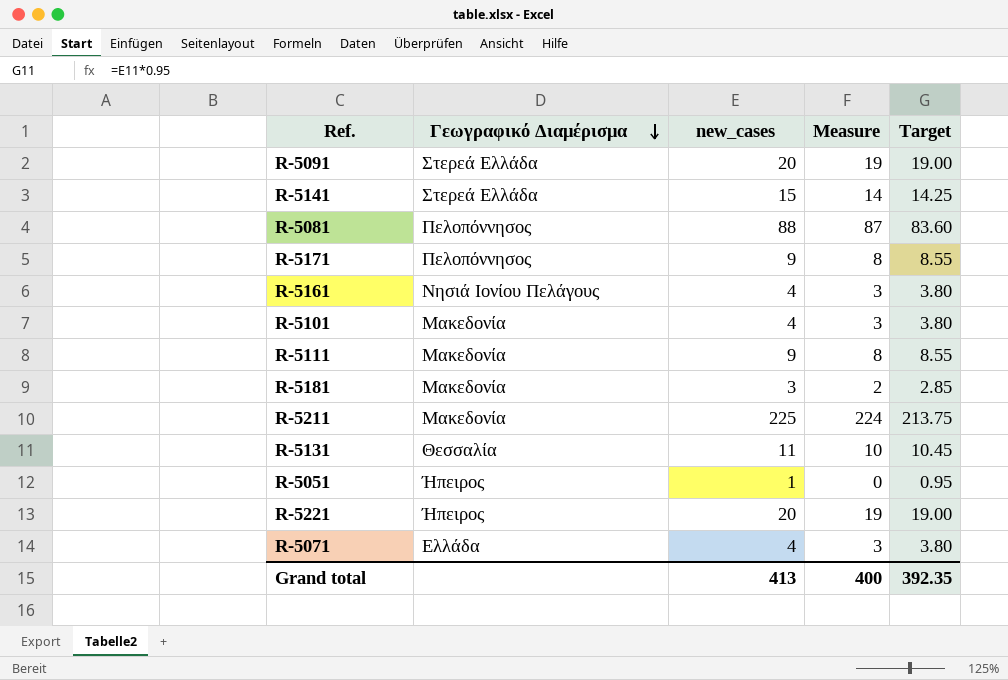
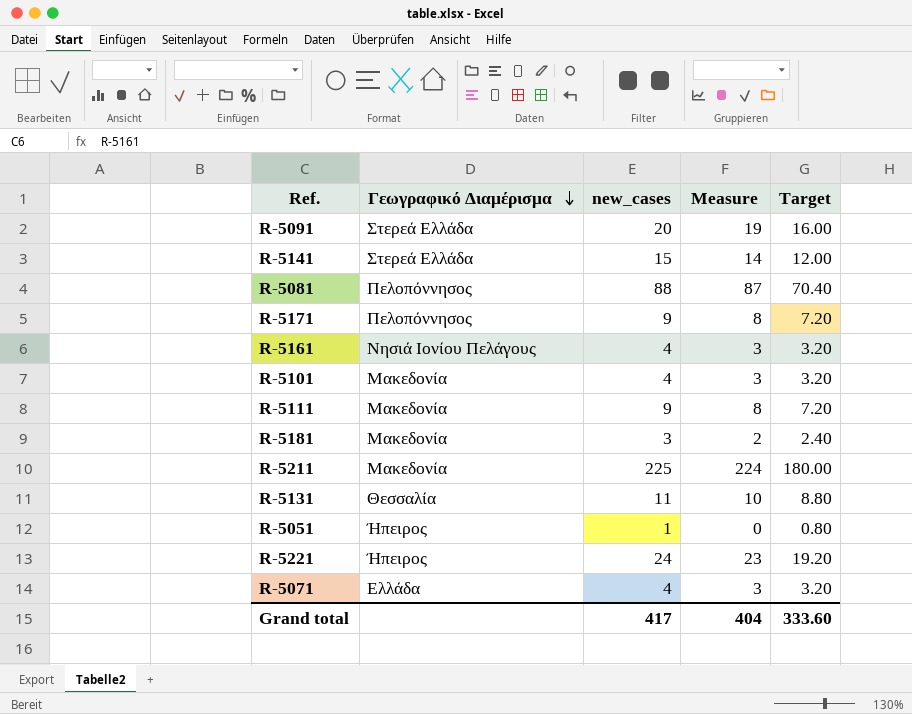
column Target | formula: [new_cases] * 0.95 -> [new_cases] * 0.8
R-5221 | new_cases: 20 -> 24
R-5221 | Measure: 19 -> 23
Grand total | new_cases: 413 -> 417
Grand total | Measure: 400 -> 404
Grand total | Target: 392.35 -> 333.60

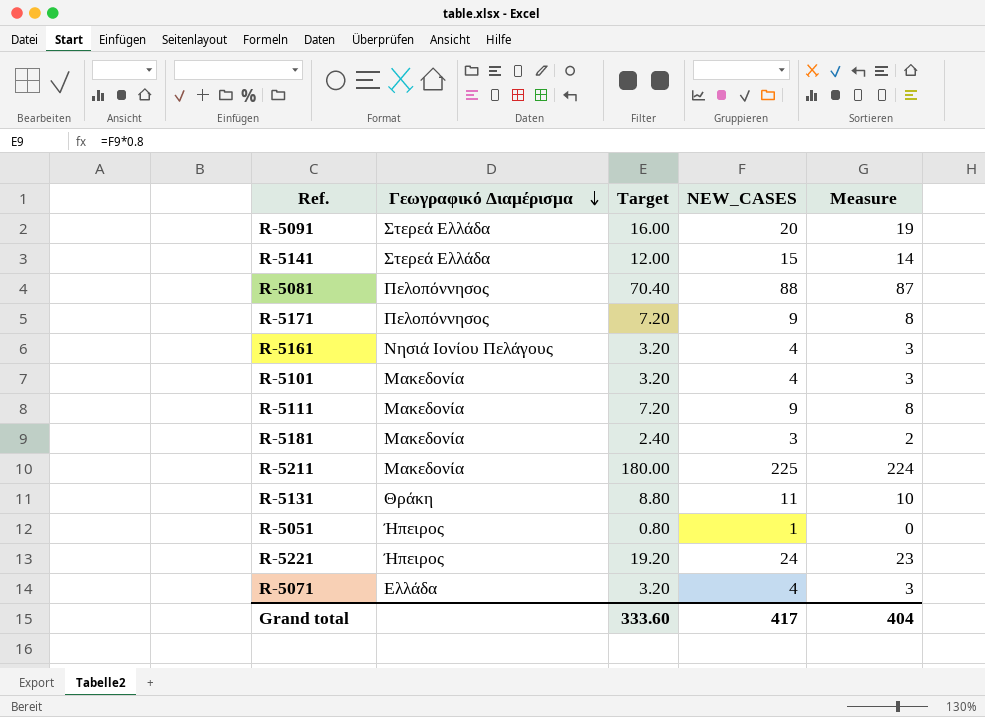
column Target | position: 5 -> 3
column name: new_cases -> NEW_CASES
R-5131 | Γεωγραφικό Διαμέρισμα: Θεσσαλία -> Θράκη

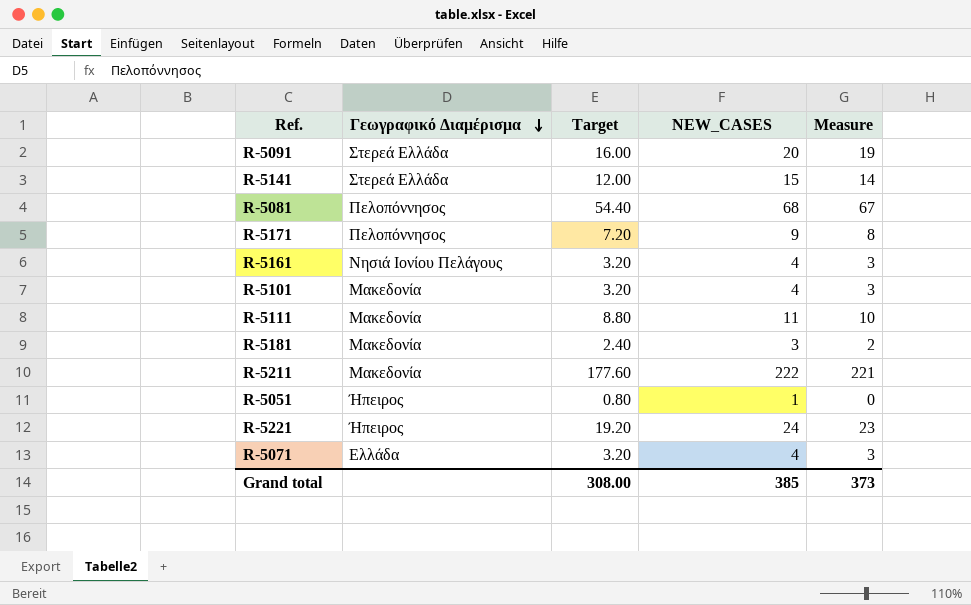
row R-5131: Θράκη | 8.80 | 11 | 10 -> none
R-5081 | Target: 70.40 -> 54.40
R-5081 | NEW_CASES: 88 -> 68
R-5081 | Measure: 87 -> 67
R-5111 | Target: 7.20 -> 8.80
R-5111 | NEW_CASES: 9 -> 11
R-5111 | Measure: 8 -> 10
R-5211 | Target: 180.00 -> 177.60
R-5211 | NEW_CASES: 225 -> 222
R-5211 | Measure: 224 -> 221
Grand total | Target: 333.60 -> 308.00
Grand total | NEW_CASES: 417 -> 385
Grand total | Measure: 404 -> 373

